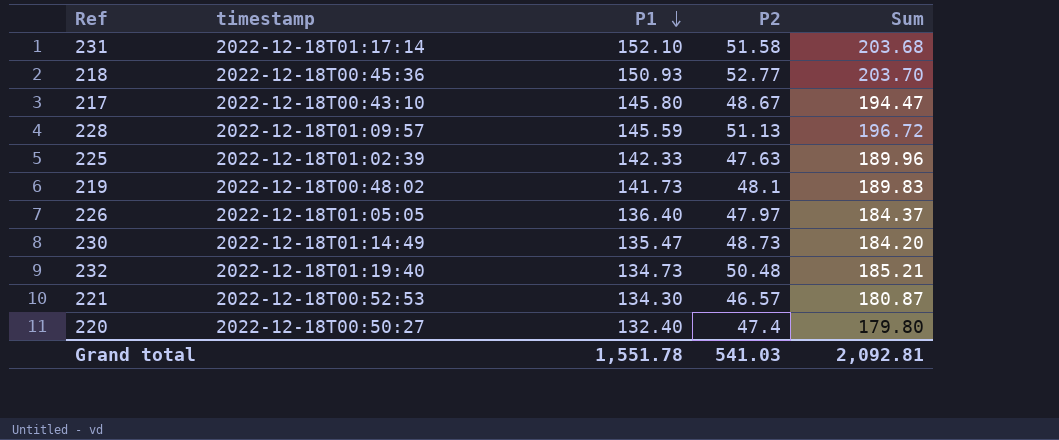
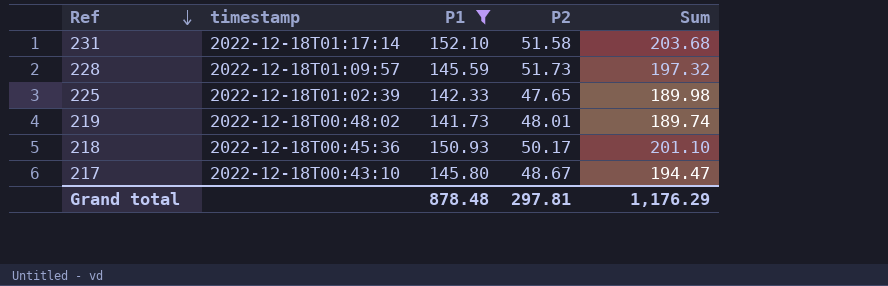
filter: none -> P1 >= 141.73
row order: P1 descending -> Ref descending
228 | P2: 51.13 -> 51.73
228 | Sum: 196.72 -> 197.32
225 | P2: 47.63 -> 47.65
225 | Sum: 189.96 -> 189.98
219 | P2: 48.1 -> 48.01
219 | Sum: 189.83 -> 189.74
218 | P2: 52.77 -> 50.17
218 | Sum: 203.70 -> 201.10
Grand total | P1: 1,551.78 -> 878.48
Grand total | P2: 541.03 -> 297.81
Grand total | Sum: 2,092.81 -> 1,176.29

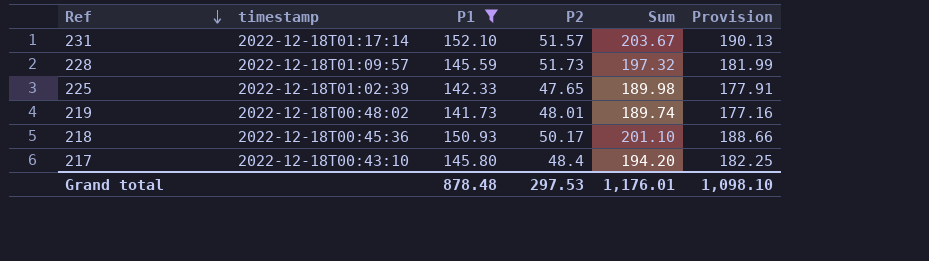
column Provision | formula: none -> [P1] * 1.25
231 | P2: 51.58 -> 51.57
231 | Sum: 203.68 -> 203.67
217 | P2: 48.67 -> 48.4
217 | Sum: 194.47 -> 194.20
Grand total | P2: 297.81 -> 297.53
Grand total | Sum: 1,176.29 -> 1,176.01

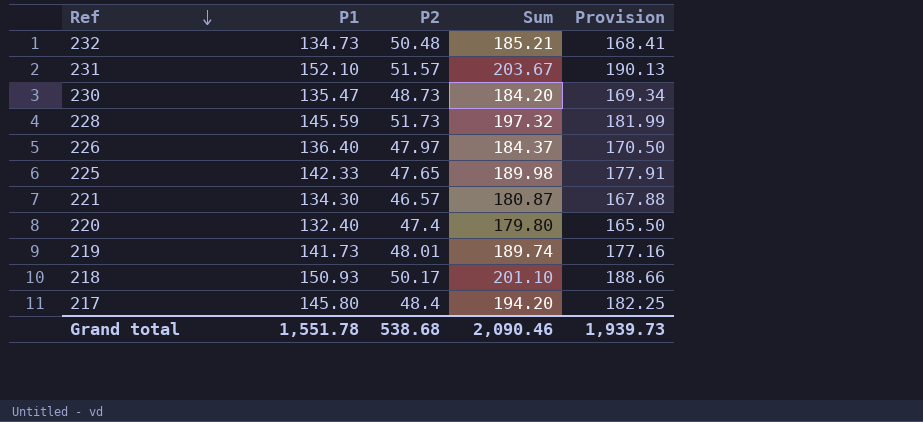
filter: P1 >= 141.73 -> none
column timestamp | position: 2 -> none
Grand total | P1: 878.48 -> 1,551.78
Grand total | P2: 297.53 -> 538.68
Grand total | Sum: 1,176.01 -> 2,090.46
Grand total | Provision: 1,098.10 -> 1,939.73

